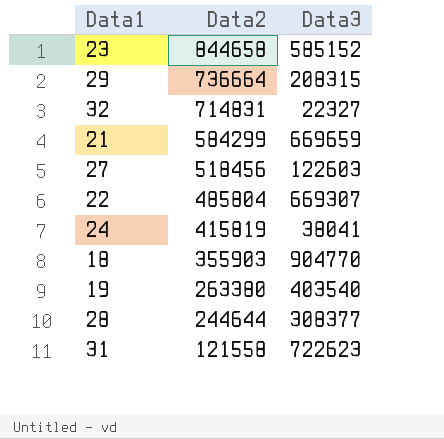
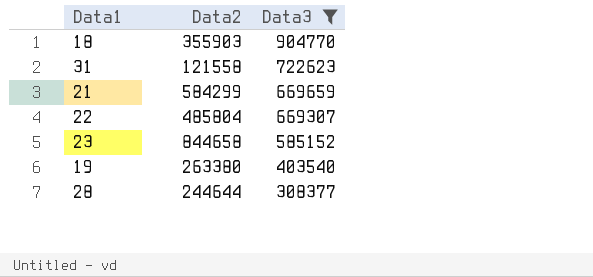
filter: none -> Data3 >= 308377
row order: Data2 descending -> Data3 descending

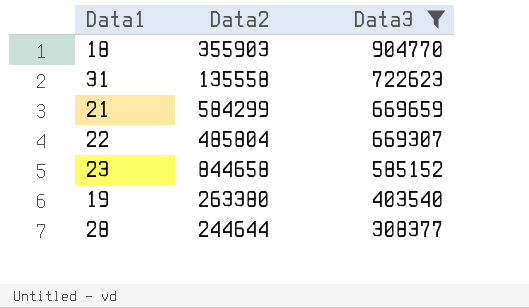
31 | Data2: 121558 -> 135558

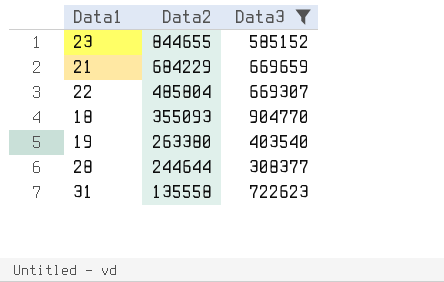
row order: Data3 descending -> Data2 descending
23 | Data2: 844658 -> 844655
21 | Data2: 584299 -> 684229
18 | Data2: 355903 -> 355093

